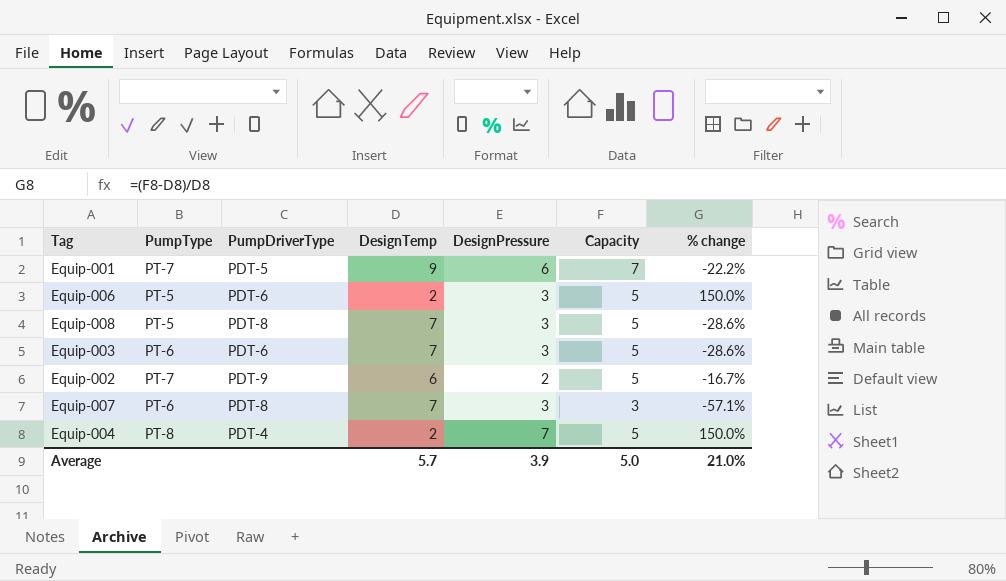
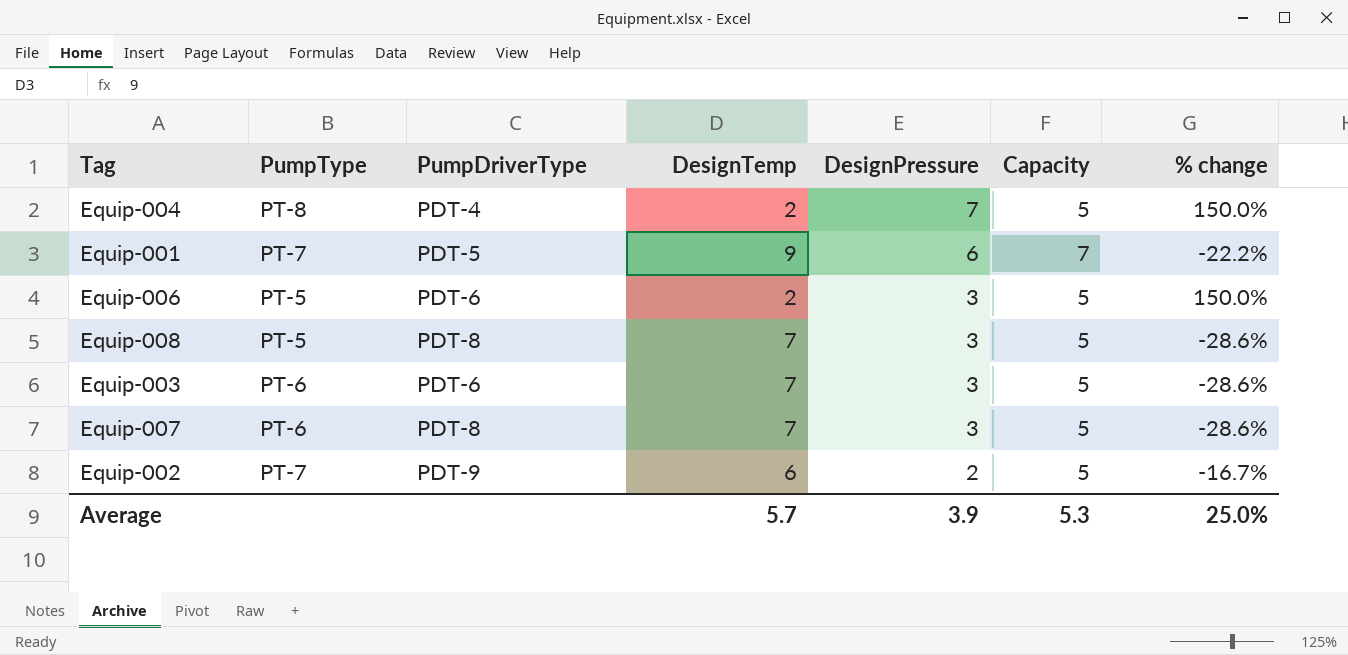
row order: none -> DesignPressure descending
Equip-007 | Capacity: 3 -> 5
Equip-007 | % change: -57.1% -> -28.6%
Average | Capacity: 5.0 -> 5.3
Average | % change: 21.0% -> 25.0%

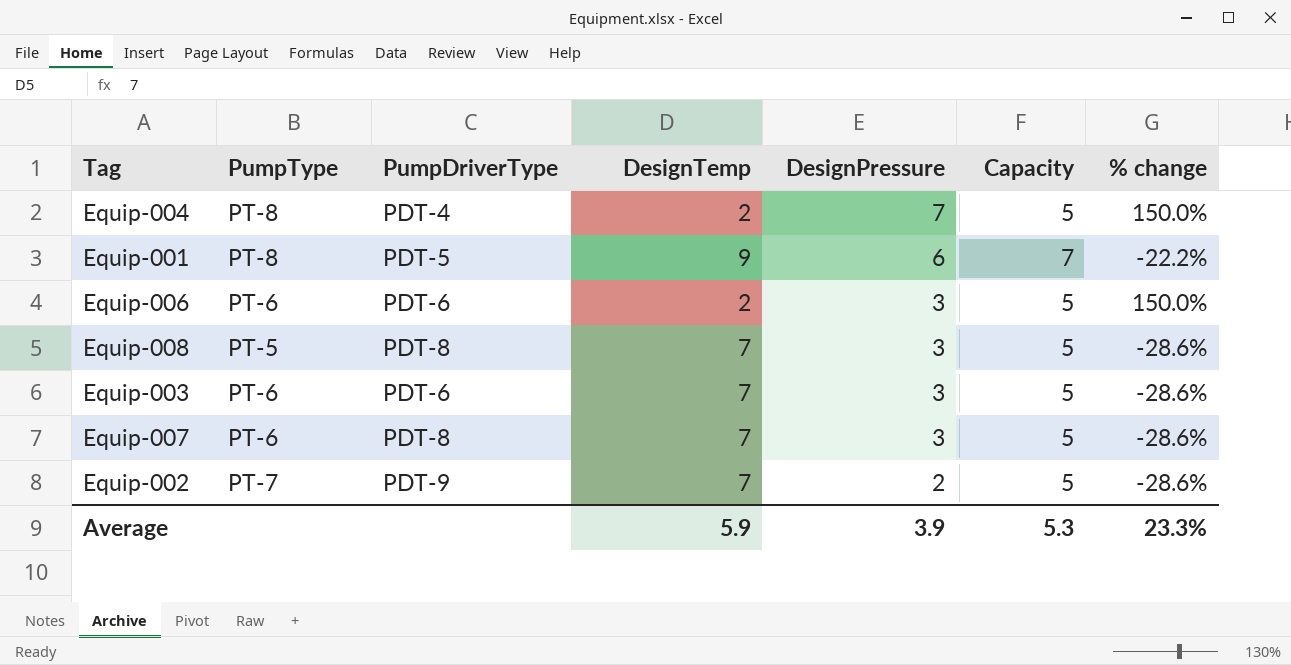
Equip-001 | PumpType: PT-7 -> PT-8
Equip-006 | PumpType: PT-5 -> PT-6
Equip-002 | DesignTemp: 6 -> 7
Equip-002 | % change: -16.7% -> -28.6%
Average | DesignTemp: 5.7 -> 5.9
Average | % change: 25.0% -> 23.3%

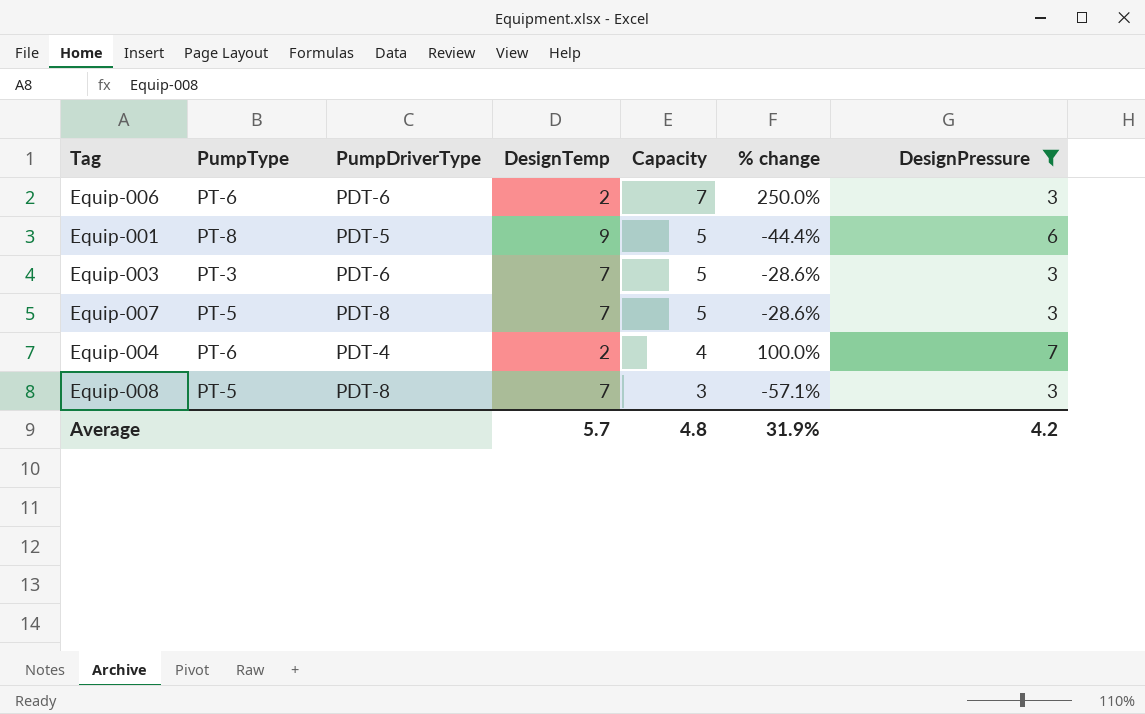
filter: none -> DesignPressure != 2
row order: DesignPressure descending -> Capacity descending
column DesignPressure | position: 5 -> 7
Equip-006 | Capacity: 5 -> 7
Equip-006 | % change: 150.0% -> 250.0%
Equip-001 | Capacity: 7 -> 5
Equip-001 | % change: -22.2% -> -44.4%
Equip-003 | PumpType: PT-6 -> PT-3
Equip-007 | PumpType: PT-6 -> PT-5
Equip-004 | PumpType: PT-8 -> PT-6
Equip-004 | Capacity: 5 -> 4
Equip-004 | % change: 150.0% -> 100.0%
Equip-008 | Capacity: 5 -> 3
Equip-008 | % change: -28.6% -> -57.1%
Average | DesignTemp: 5.9 -> 5.7
Average | Capacity: 5.3 -> 4.8
Average | % change: 23.3% -> 31.9%
Average | DesignPressure: 3.9 -> 4.2

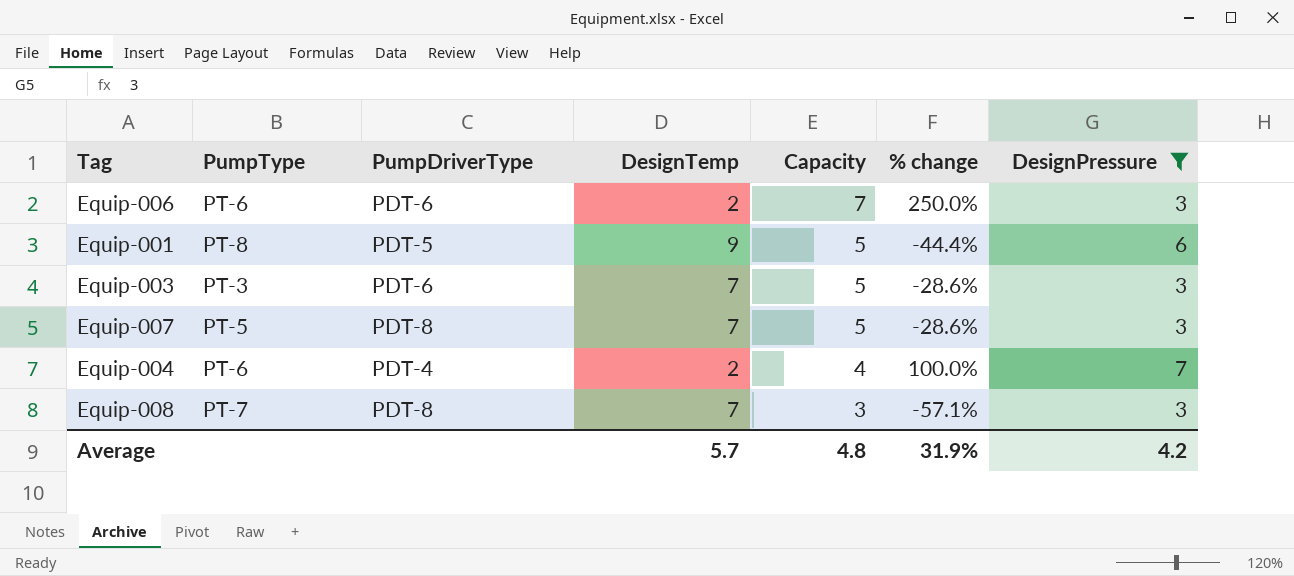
Equip-008 | PumpType: PT-5 -> PT-7

